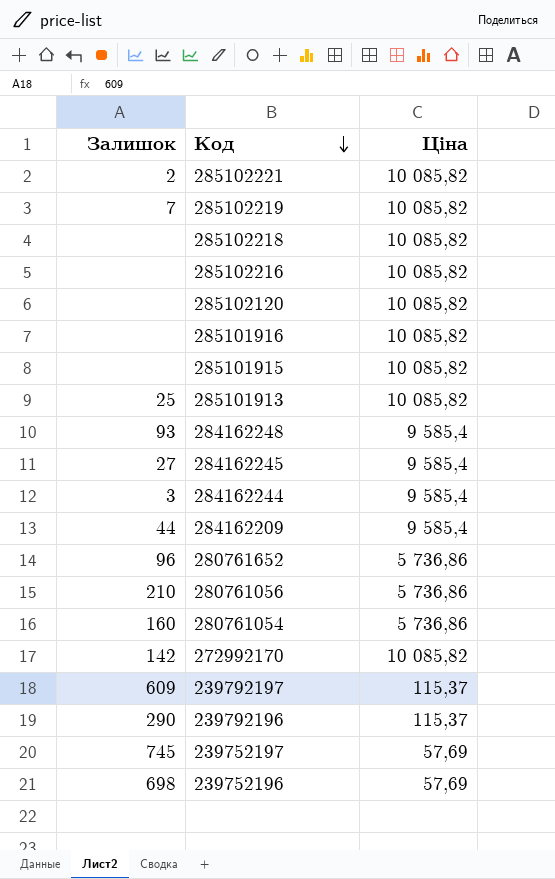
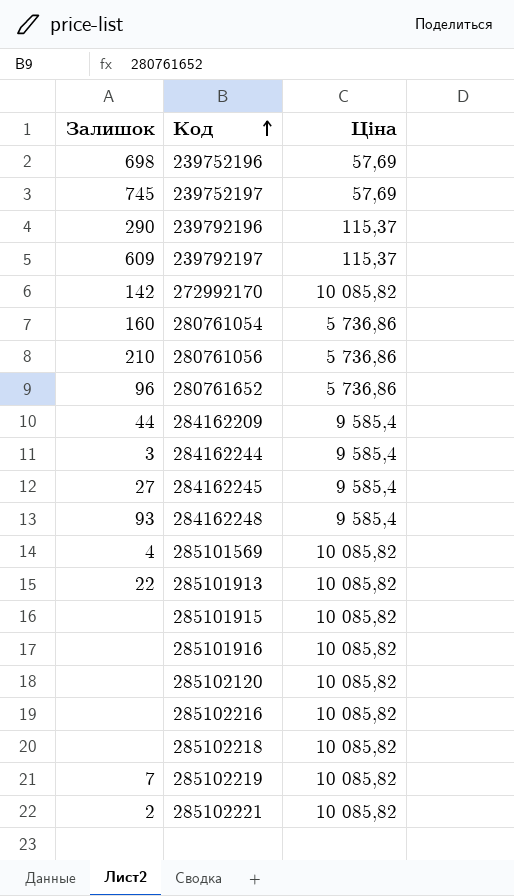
row order: Код descending -> Код ascending
row 285101569: none -> 4 | 10 085,82
285101913 | Залишок: 25 -> 22

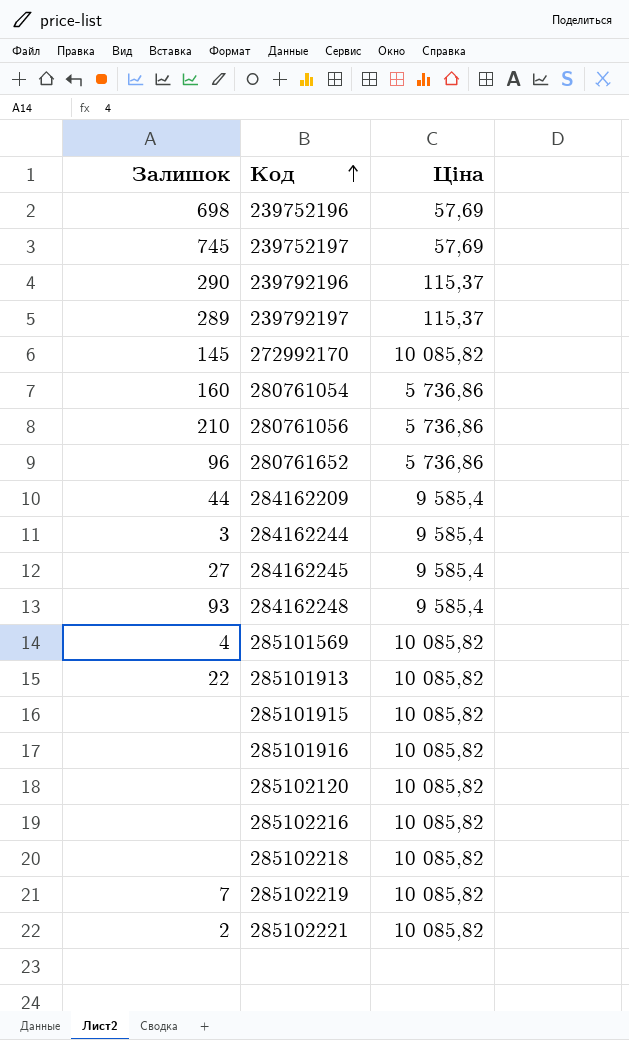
239792197 | Залишок: 609 -> 289
272992170 | Залишок: 142 -> 145

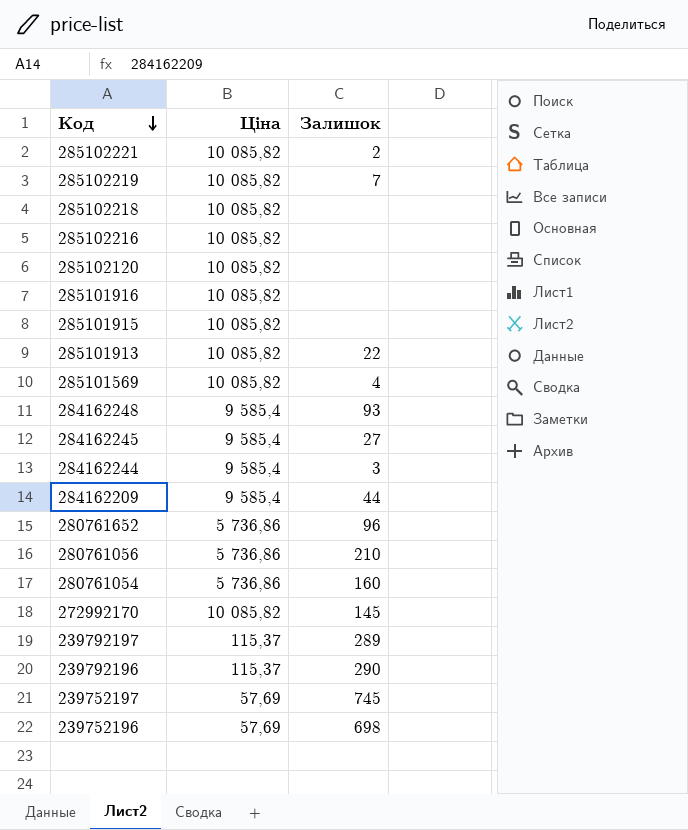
row order: Код ascending -> Код descending
column Залишок | position: 1 -> 3

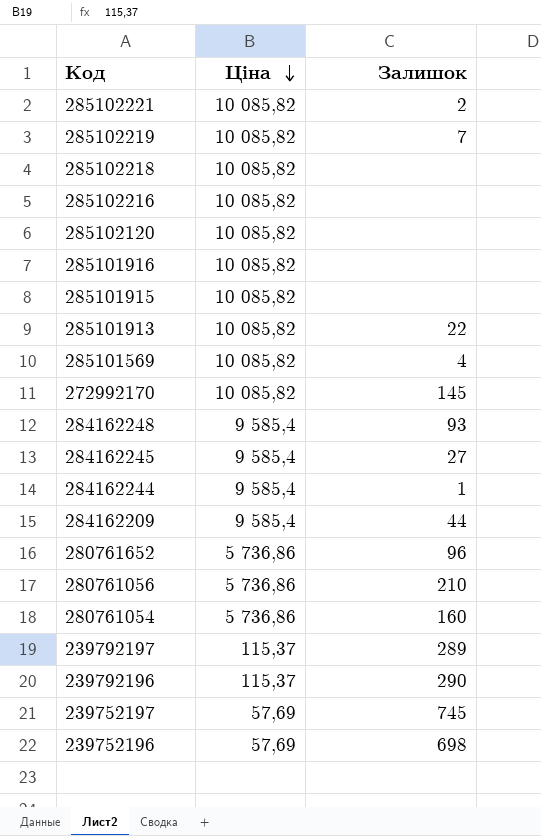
row order: Код descending -> Ціна descending
284162244 | Залишок: 3 -> 1

